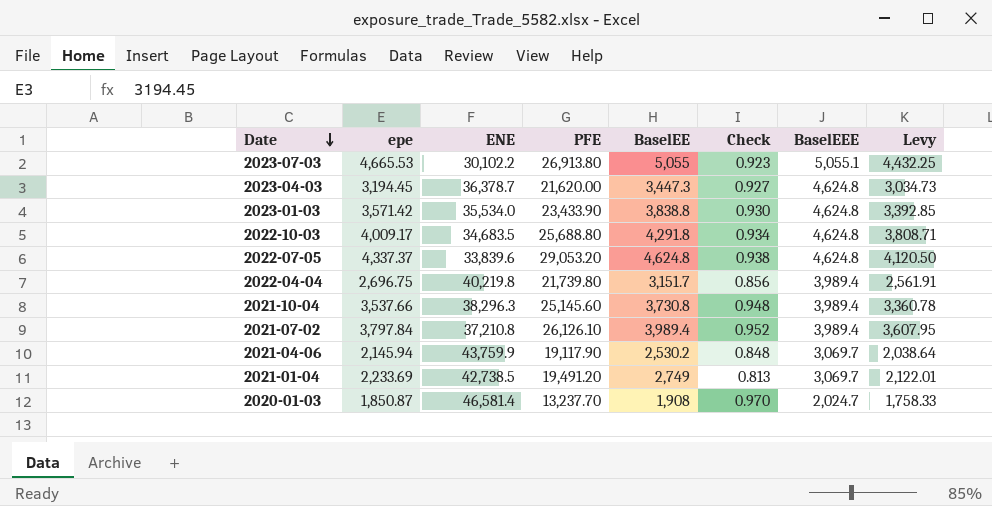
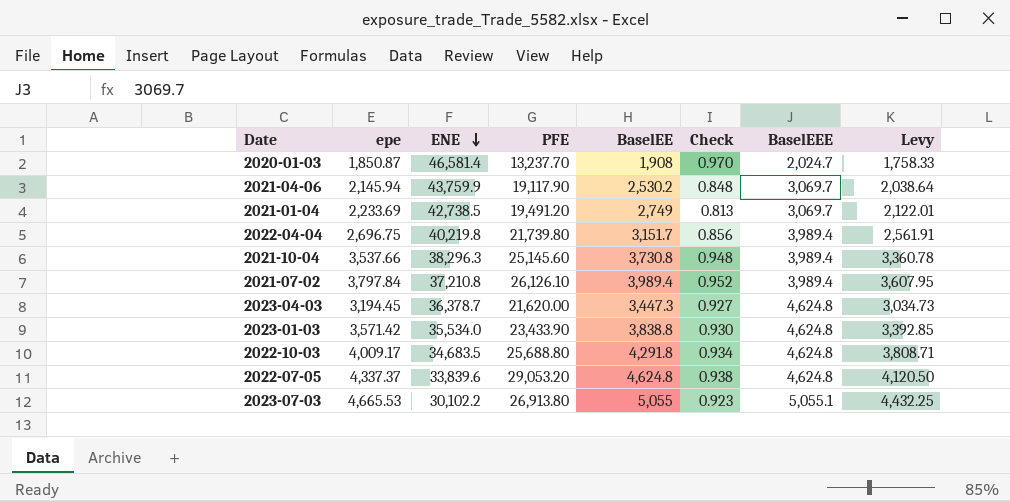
row order: Date descending -> ENE descending

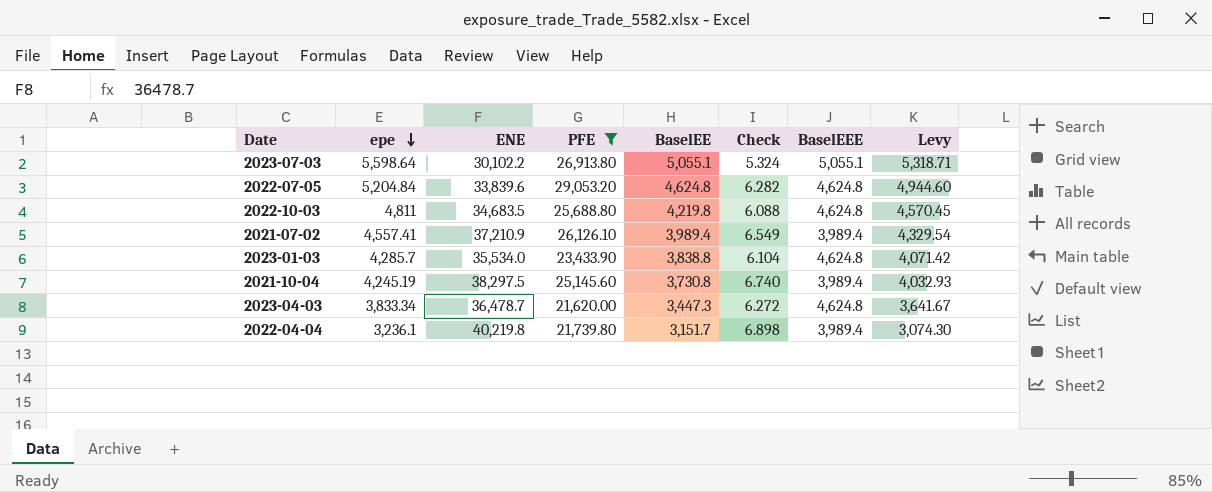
filter: none -> PFE >= 21,620.00
row order: ENE descending -> epe descending
column Check | formula: [epe] / [BaselEE] -> [PFE] / [BaselEE]
2023-07-03 | epe: 4,665.53 -> 5,598.64
2023-07-03 | BaselEE: 5,055 -> 5,055.1
2023-07-03 | Levy: 4,432.25 -> 5,318.71
2022-07-05 | epe: 4,337.37 -> 5,204.84
2022-07-05 | Levy: 4,120.50 -> 4,944.60
2022-10-03 | epe: 4,009.17 -> 4,811
2022-10-03 | BaselEE: 4,291.8 -> 4,219.8
2022-10-03 | Levy: 3,808.71 -> 4,570.45
2021-07-02 | epe: 3,797.84 -> 4,557.41
2021-07-02 | ENE: 37,210.8 -> 37,210.9
2021-07-02 | Levy: 3,607.95 -> 4,329.54
2023-01-03 | epe: 3,571.42 -> 4,285.7
2023-01-03 | Levy: 3,392.85 -> 4,071.42
2021-10-04 | epe: 3,537.66 -> 4,245.19
2021-10-04 | ENE: 38,296.3 -> 38,297.5
2021-10-04 | Levy: 3,360.78 -> 4,032.93
2023-04-03 | epe: 3,194.45 -> 3,833.34
2023-04-03 | ENE: 36,378.7 -> 36,478.7
2023-04-03 | Levy: 3,034.73 -> 3,641.67
2022-04-04 | epe: 2,696.75 -> 3,236.1
2022-04-04 | Levy: 2,561.91 -> 3,074.30

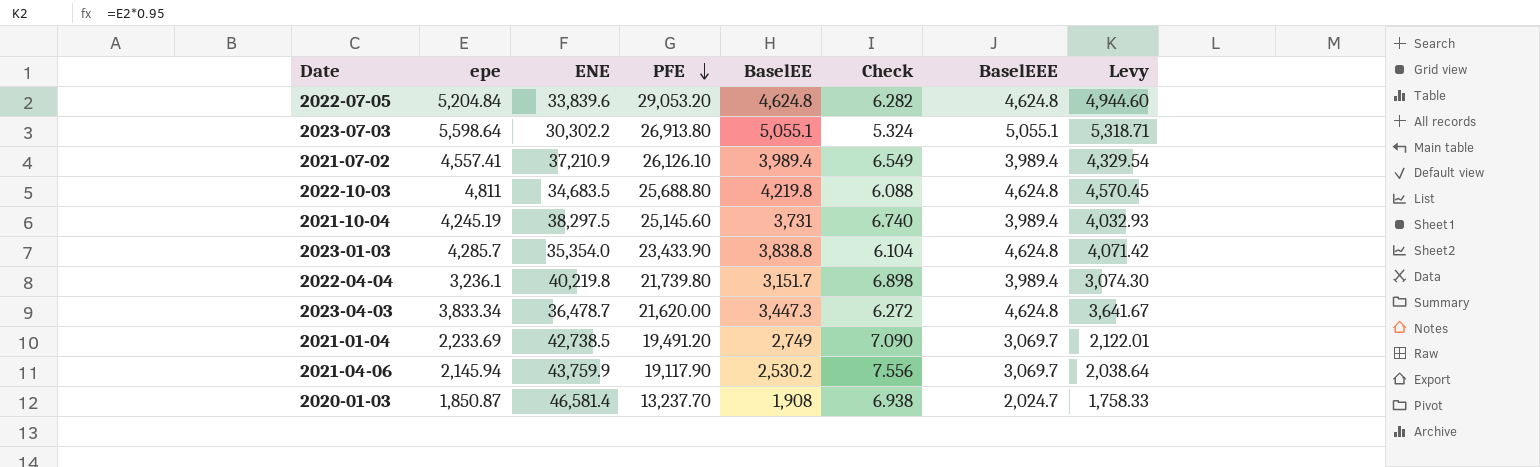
filter: PFE >= 21,620.00 -> none
row order: epe descending -> PFE descending
2023-07-03 | ENE: 30,102.2 -> 30,302.2
2021-10-04 | BaselEE: 3,730.8 -> 3,731
2023-01-03 | ENE: 35,534.0 -> 35,354.0

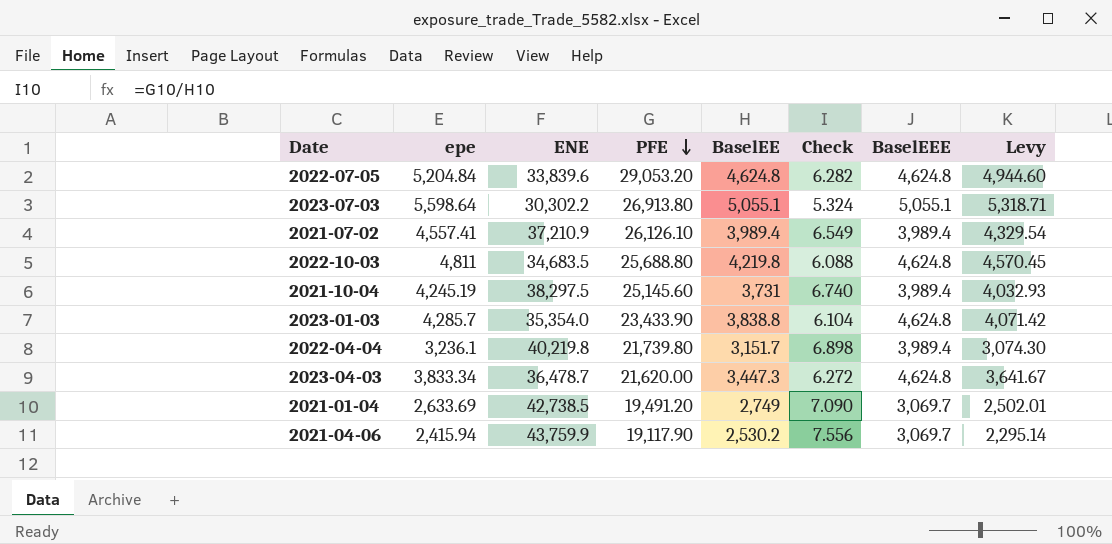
row 2020-01-03: 1,850.87 | 46,581.4 | 13,237.70 | 1,908 | 6.938 | 2,024.7 | 1,758.33 -> none
2021-01-04 | epe: 2,233.69 -> 2,633.69
2021-01-04 | Levy: 2,122.01 -> 2,502.01
2021-04-06 | epe: 2,145.94 -> 2,415.94
2021-04-06 | Levy: 2,038.64 -> 2,295.14

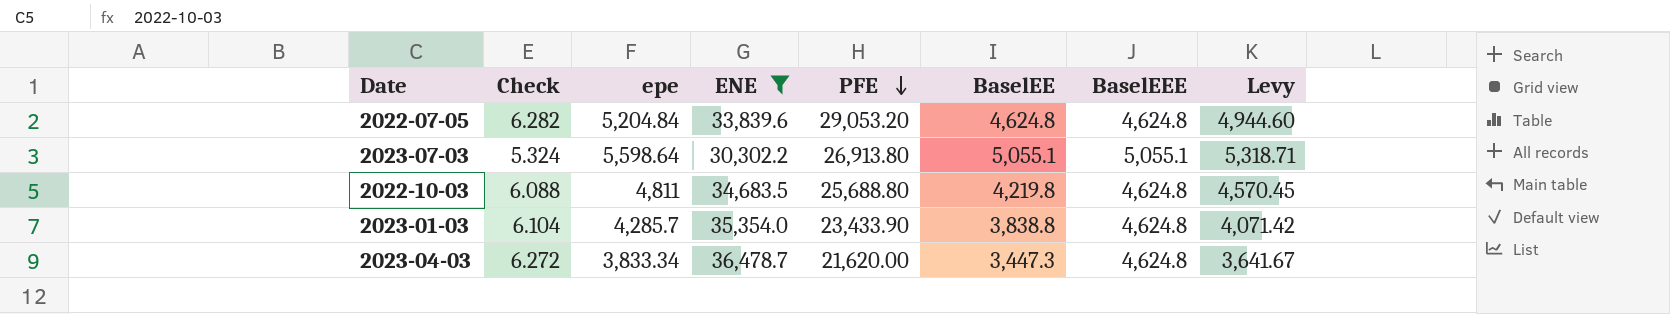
filter: none -> ENE <= 36,478.7
column Check | position: 6 -> 2

